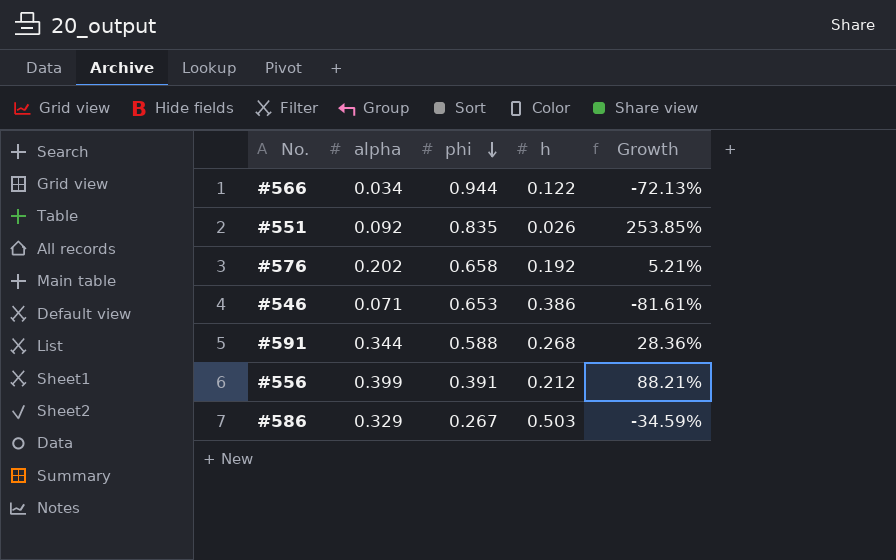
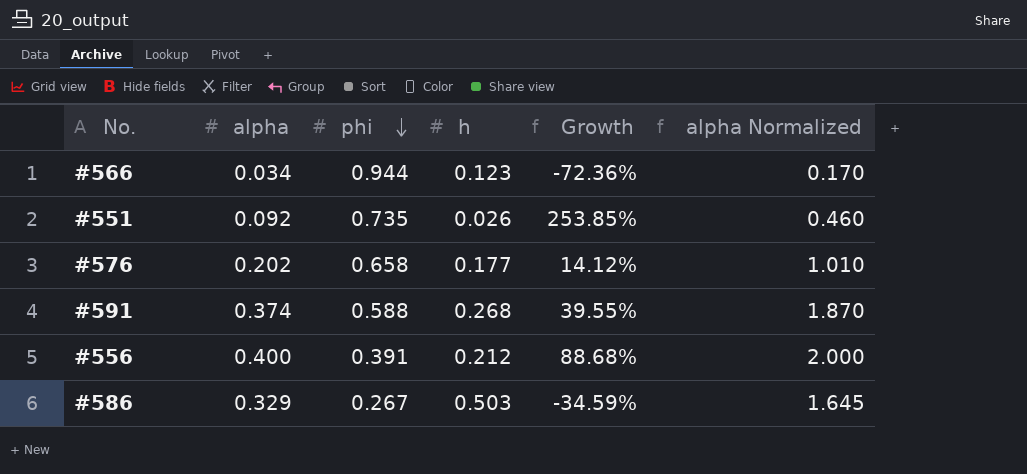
column alpha Normalized | formula: none -> [alpha] * 5
row #546: 0.071 | 0.653 | 0.386 | -81.61% -> none
#566 | h: 0.122 -> 0.123
#566 | Growth: -72.13% -> -72.36%
#551 | phi: 0.835 -> 0.735
#576 | h: 0.192 -> 0.177
#576 | Growth: 5.21% -> 14.12%
#591 | alpha: 0.344 -> 0.374
#591 | Growth: 28.36% -> 39.55%
#556 | alpha: 0.399 -> 0.400
#556 | Growth: 88.21% -> 88.68%

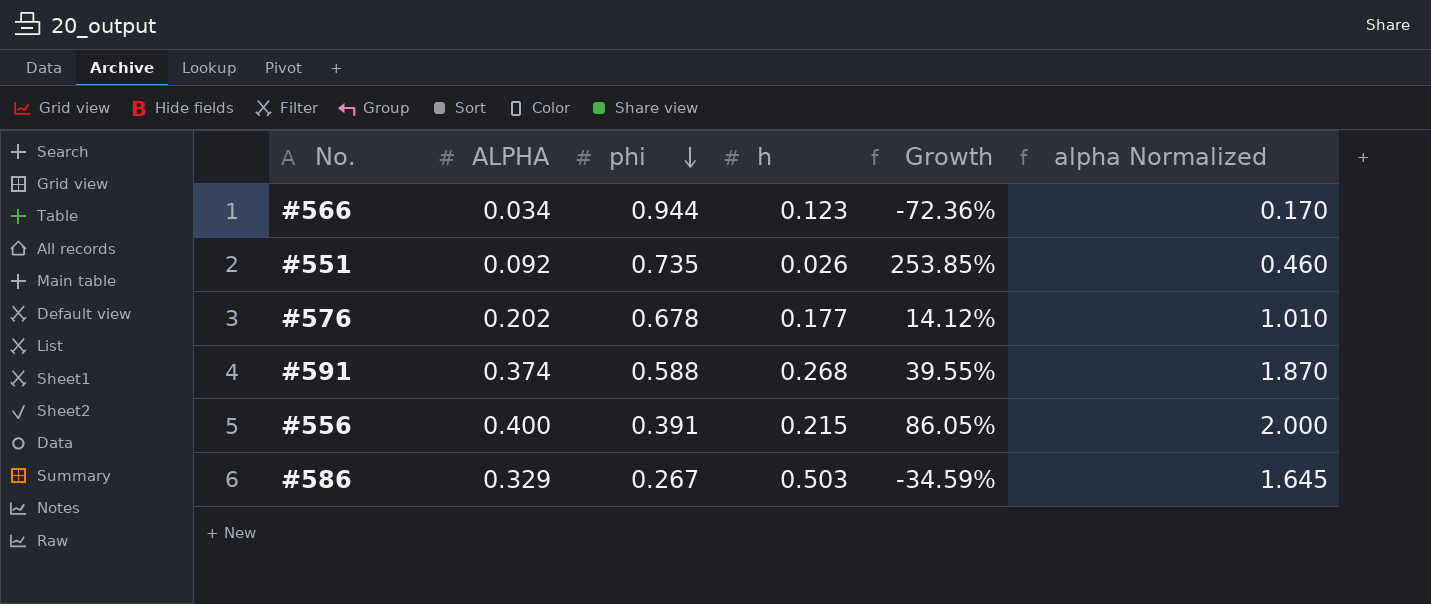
column name: alpha -> ALPHA
#576 | phi: 0.658 -> 0.678
#556 | h: 0.212 -> 0.215
#556 | Growth: 88.68% -> 86.05%

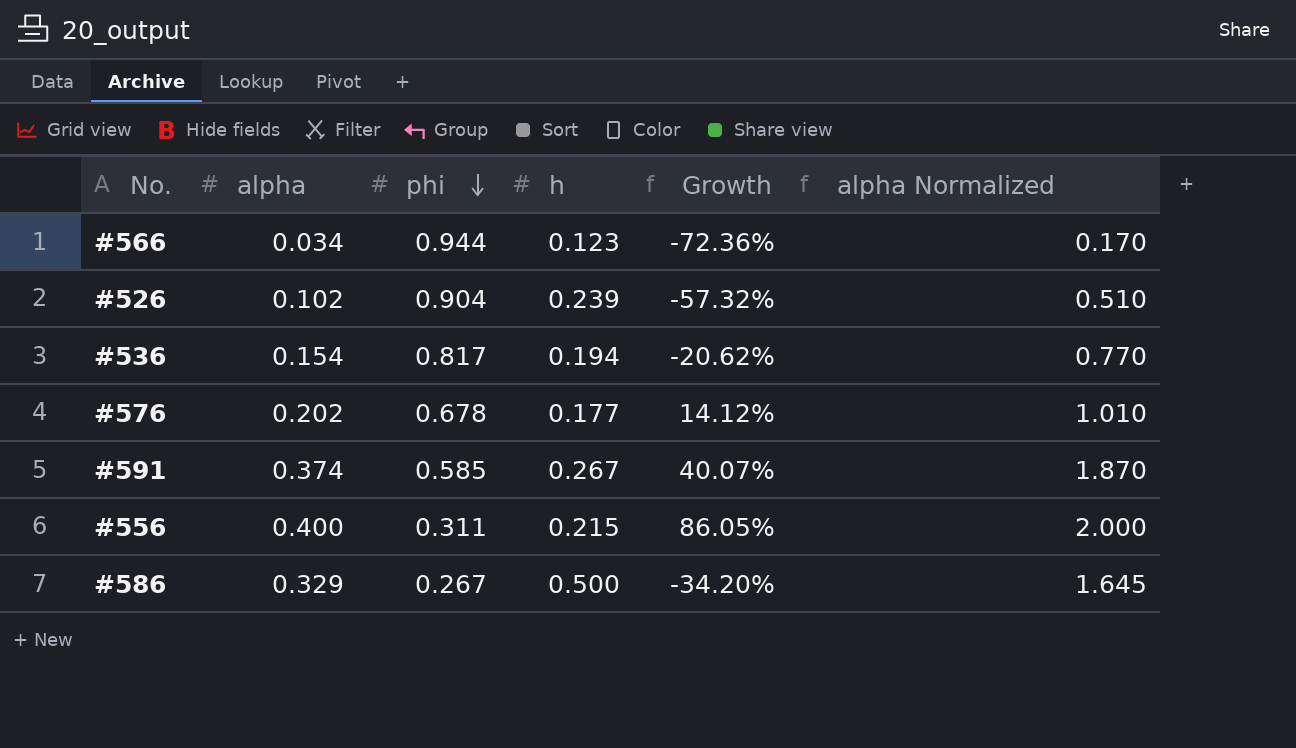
column name: ALPHA -> alpha
row #551: 0.092 | 0.735 | 0.026 | 253.85% | 0.460 -> none
row #526: none -> 0.102 | 0.904 | 0.239 | -57.32% | 0.510
row #536: none -> 0.154 | 0.817 | 0.194 | -20.62% | 0.770
#591 | phi: 0.588 -> 0.585
#591 | h: 0.268 -> 0.267
#591 | Growth: 39.55% -> 40.07%
#556 | phi: 0.391 -> 0.311
#586 | h: 0.503 -> 0.500
#586 | Growth: -34.59% -> -34.20%

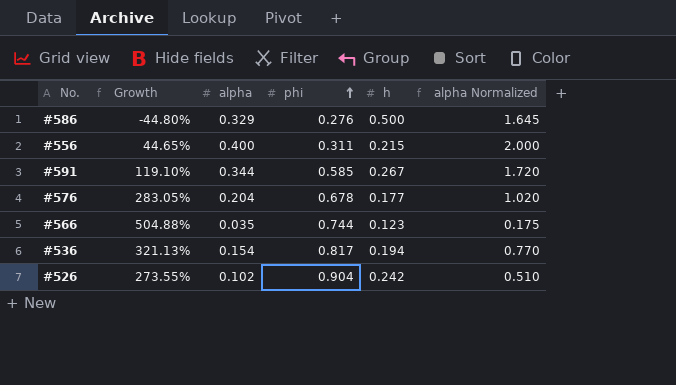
row order: phi descending -> phi ascending
column Growth | formula: ([alpha] - [h]) / [h] -> ([phi] - [h]) / [h]
column Growth | position: 5 -> 2
#586 | phi: 0.267 -> 0.276
#591 | alpha: 0.374 -> 0.344
#591 | alpha Normalized: 1.870 -> 1.720
#576 | alpha: 0.202 -> 0.204
#576 | alpha Normalized: 1.010 -> 1.020
#566 | alpha: 0.034 -> 0.035
#566 | phi: 0.944 -> 0.744
#566 | alpha Normalized: 0.170 -> 0.175
#526 | h: 0.239 -> 0.242

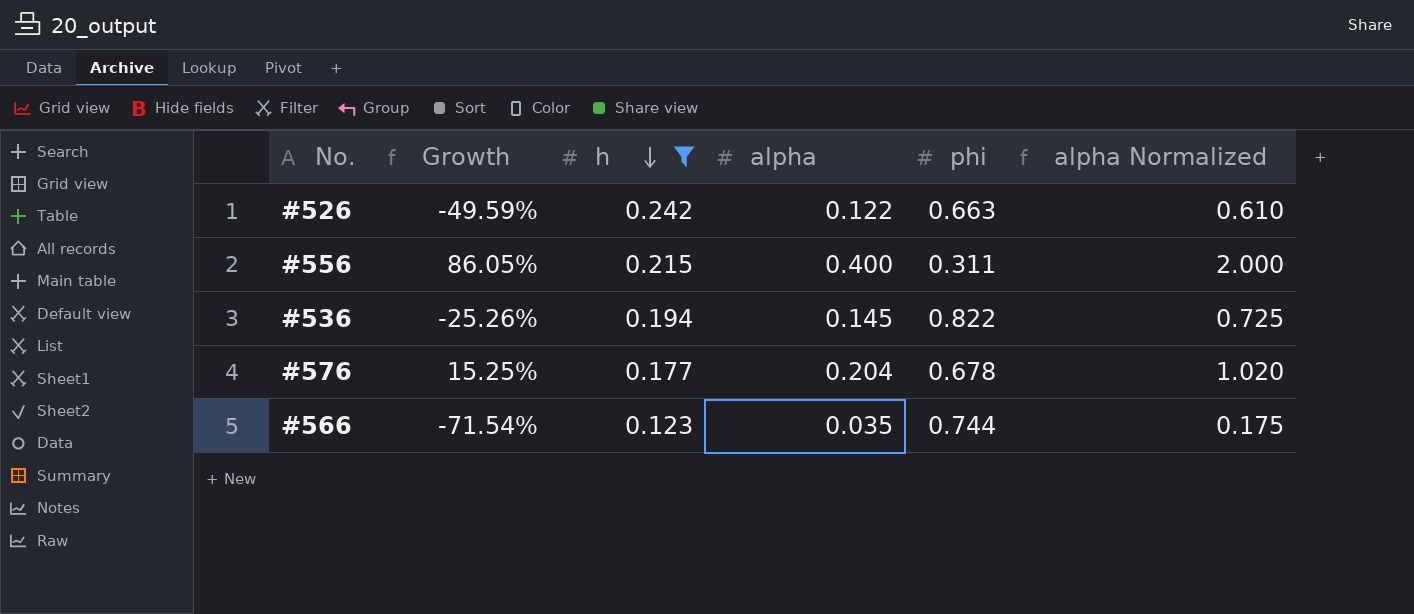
filter: none -> h <= 0.242
row order: phi ascending -> h descending
column Growth | formula: ([phi] - [h]) / [h] -> ([alpha] - [h]) / [h]
column h | position: 5 -> 3
#526 | alpha: 0.102 -> 0.122
#526 | phi: 0.904 -> 0.663
#526 | alpha Normalized: 0.510 -> 0.610
#536 | alpha: 0.154 -> 0.145
#536 | phi: 0.817 -> 0.822
#536 | alpha Normalized: 0.770 -> 0.725

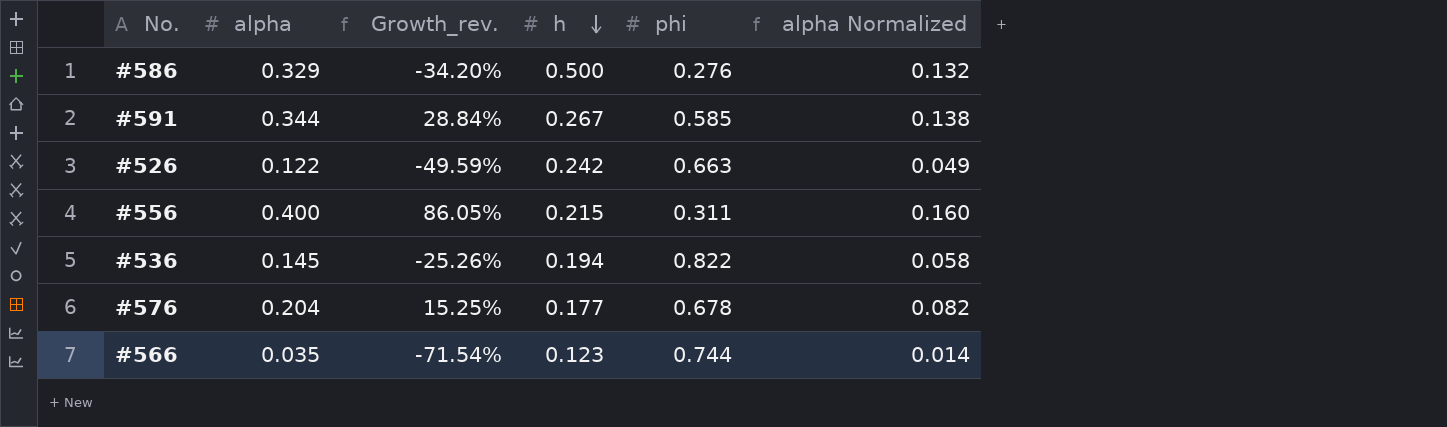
filter: h <= 0.242 -> none
column alpha | position: 4 -> 2
column name: Growth -> Growth_rev.
column alpha Normalized | formula: [alpha] * 5 -> [alpha] * 0.4

